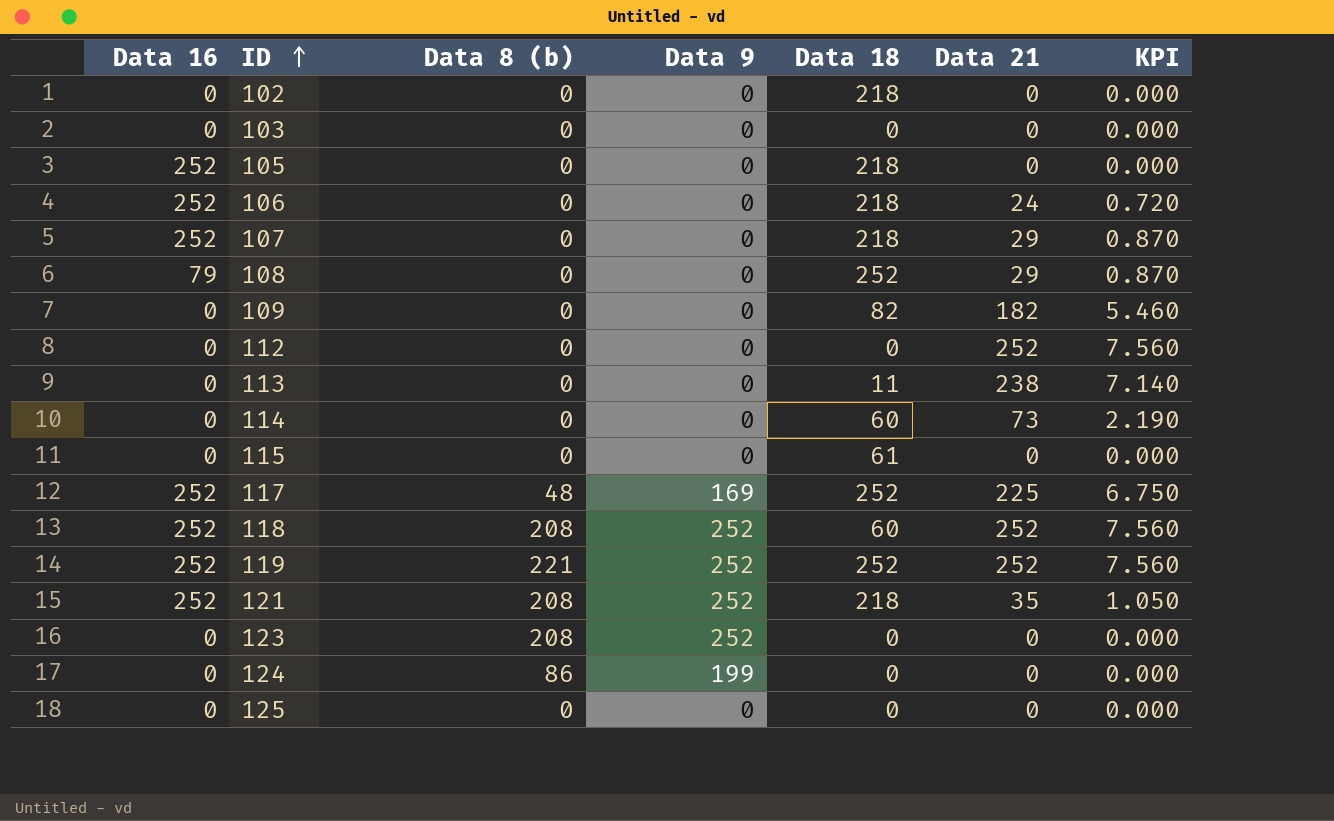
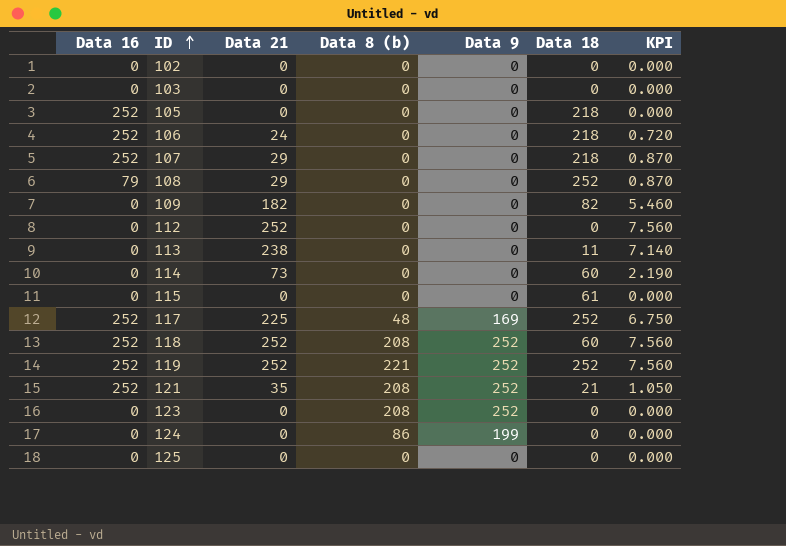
column Data 21 | position: 6 -> 3
102 | Data 18: 218 -> 0
121 | Data 18: 218 -> 21

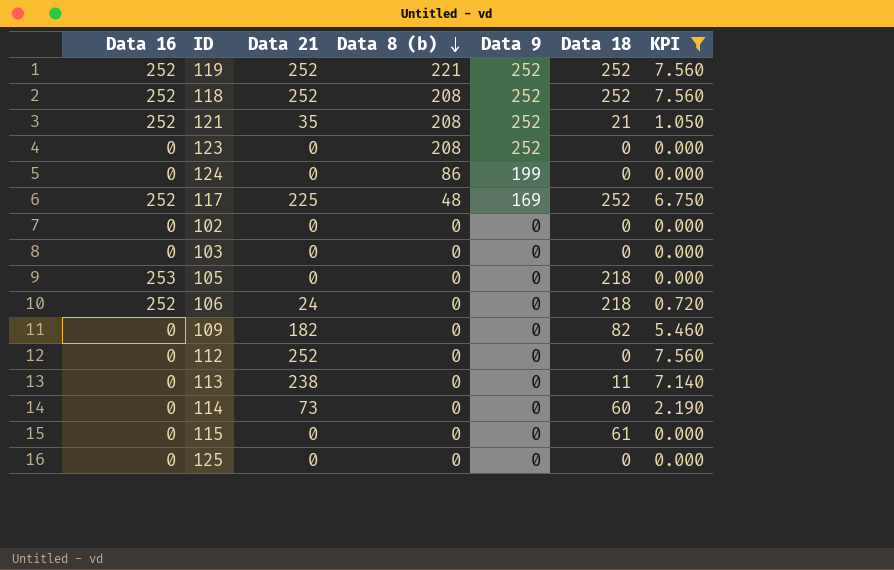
filter: none -> KPI != 0.870
row order: ID ascending -> Data 8 (b) descending
118 | Data 18: 60 -> 252
105 | Data 16: 252 -> 253

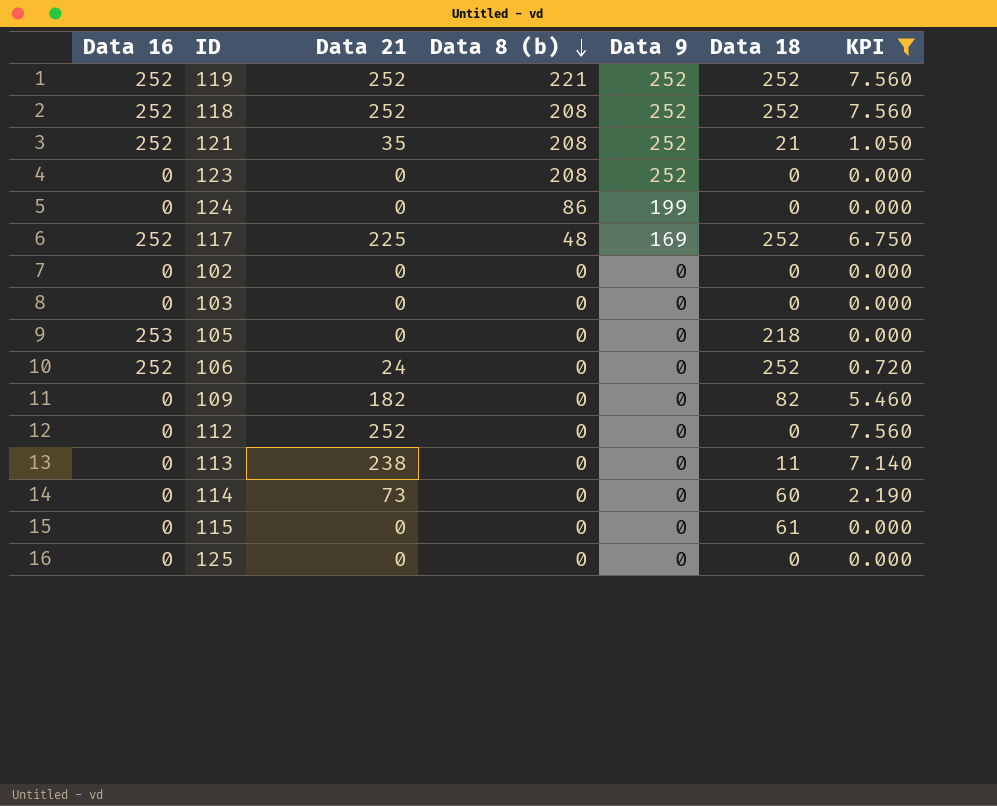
106 | Data 18: 218 -> 252

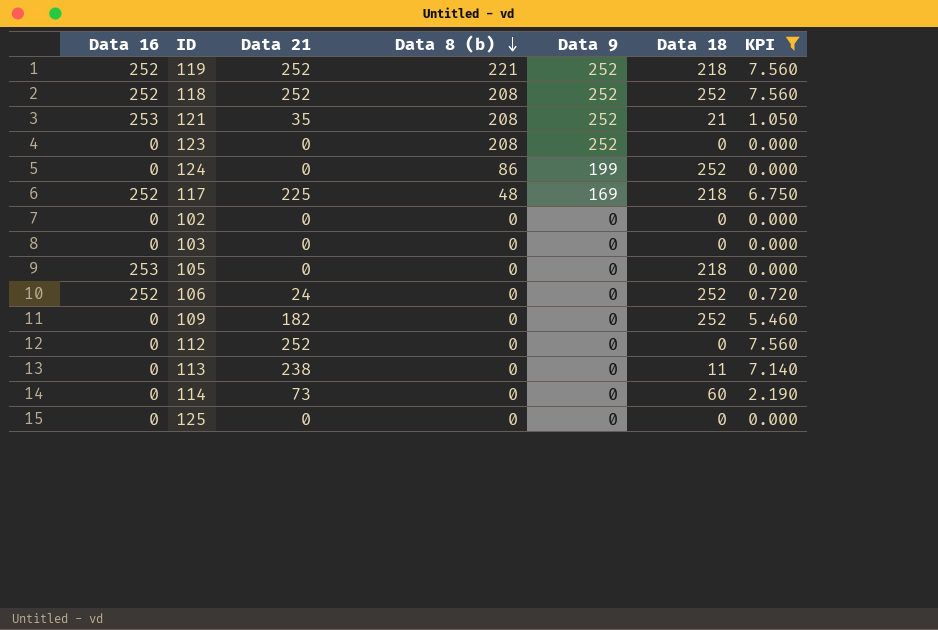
row 115: 0 | 0 | 0 | 0 | 61 | 0.000 -> none
119 | Data 18: 252 -> 218
121 | Data 16: 252 -> 253
124 | Data 18: 0 -> 252
117 | Data 18: 252 -> 218
109 | Data 18: 82 -> 252

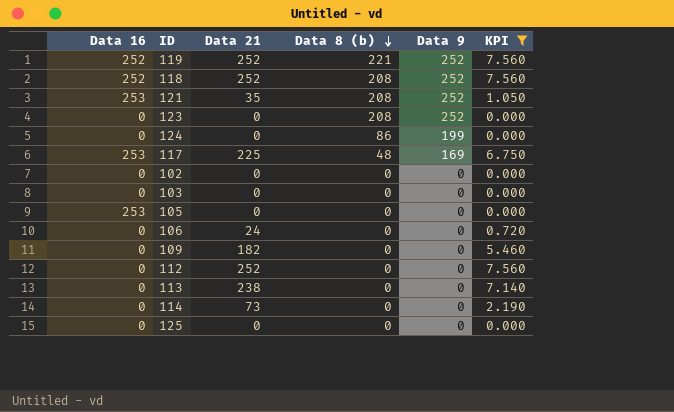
column Data 18 | position: 6 -> none
117 | Data 16: 252 -> 253
106 | Data 16: 252 -> 0

